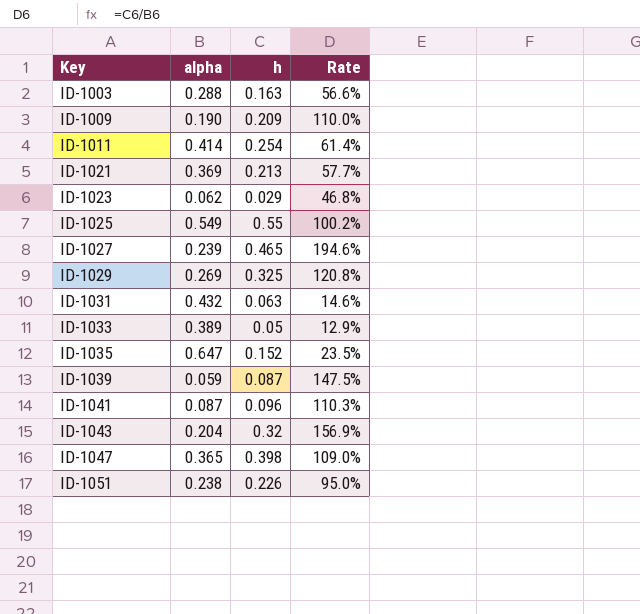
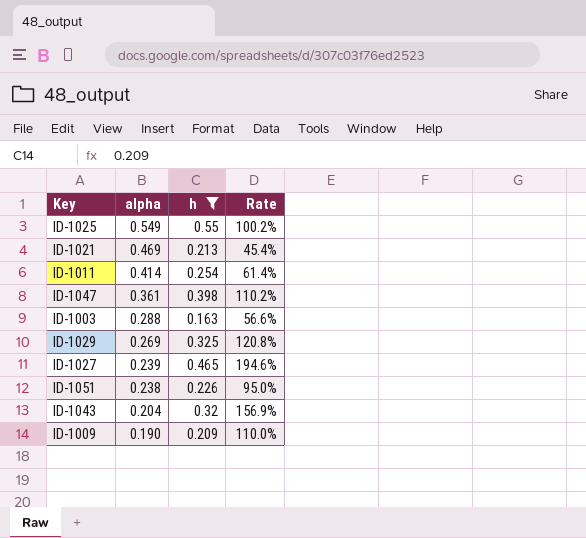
filter: none -> h >= 0.163
row order: Key ascending -> alpha descending
ID-1021 | alpha: 0.369 -> 0.469
ID-1021 | Rate: 57.7% -> 45.4%
ID-1047 | alpha: 0.365 -> 0.361
ID-1047 | Rate: 109.0% -> 110.2%

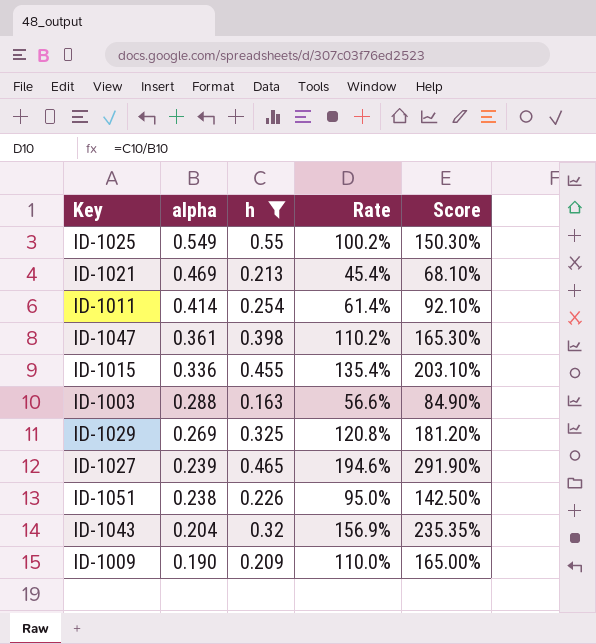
column Score | formula: none -> [Rate] * 1.5
row ID-1015: none -> 0.336 | 0.455 | 135.4% | 203.10%

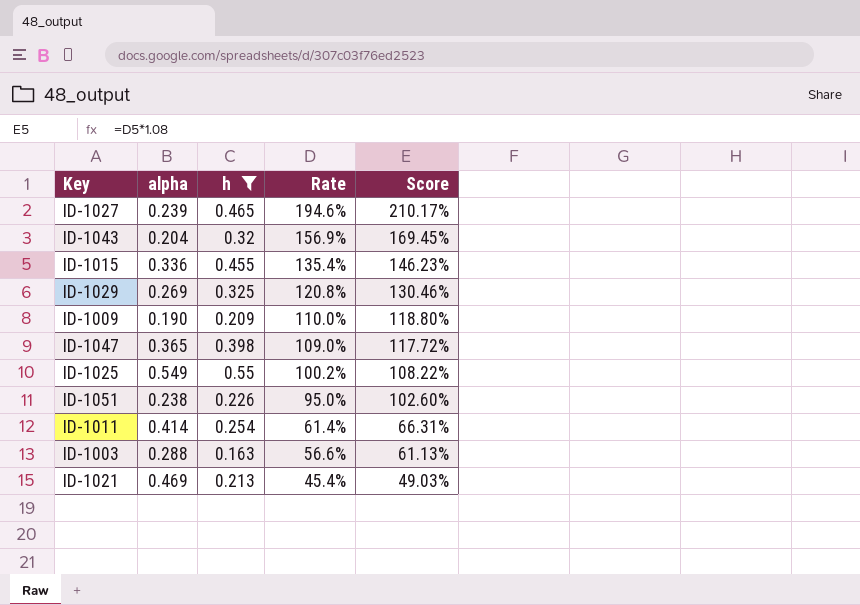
row order: alpha descending -> Rate descending
column Score | formula: [Rate] * 1.5 -> [Rate] * 1.08
ID-1047 | alpha: 0.361 -> 0.365
ID-1047 | Rate: 110.2% -> 109.0%

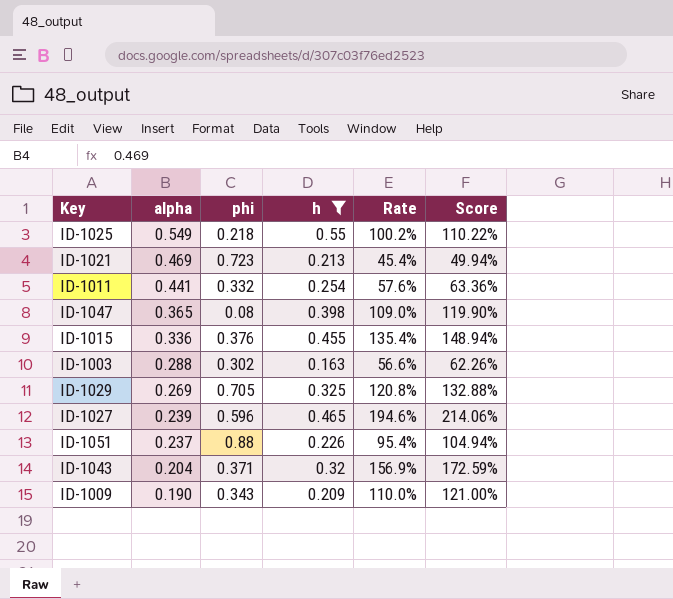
row order: Rate descending -> alpha descending
column phi | position: none -> 3
column Score | formula: [Rate] * 1.08 -> [Rate] * 1.1
ID-1011 | alpha: 0.414 -> 0.441
ID-1011 | Rate: 61.4% -> 57.6%
ID-1051 | alpha: 0.238 -> 0.237
ID-1051 | Rate: 95.0% -> 95.4%

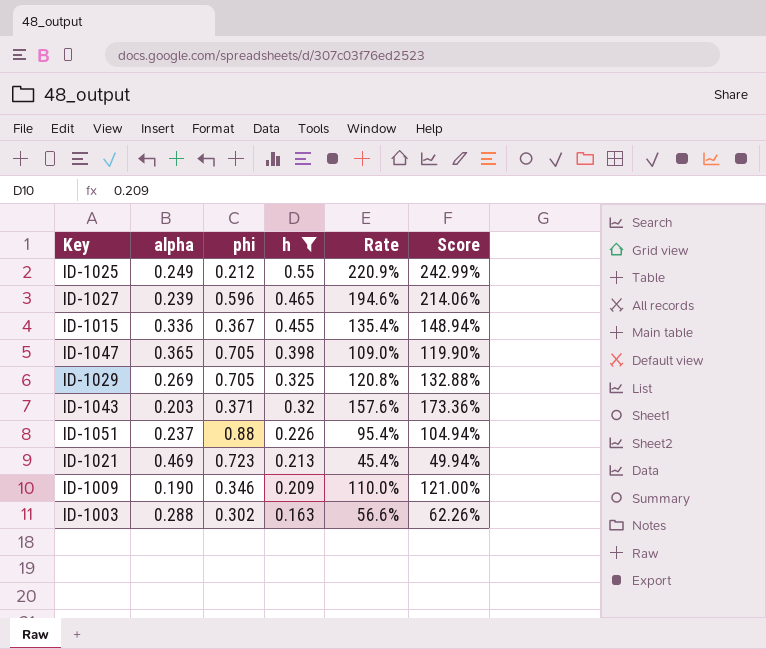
row order: alpha descending -> h descending
row ID-1011: 0.441 | 0.332 | 0.254 | 57.6% | 63.36% -> none
ID-1025 | alpha: 0.549 -> 0.249
ID-1025 | phi: 0.218 -> 0.212
ID-1025 | Rate: 100.2% -> 220.9%
ID-1025 | Score: 110.22% -> 242.99%
ID-1015 | phi: 0.376 -> 0.367
ID-1047 | phi: 0.08 -> 0.705
ID-1043 | alpha: 0.204 -> 0.203
ID-1043 | Rate: 156.9% -> 157.6%
ID-1043 | Score: 172.59% -> 173.36%
ID-1009 | phi: 0.343 -> 0.346

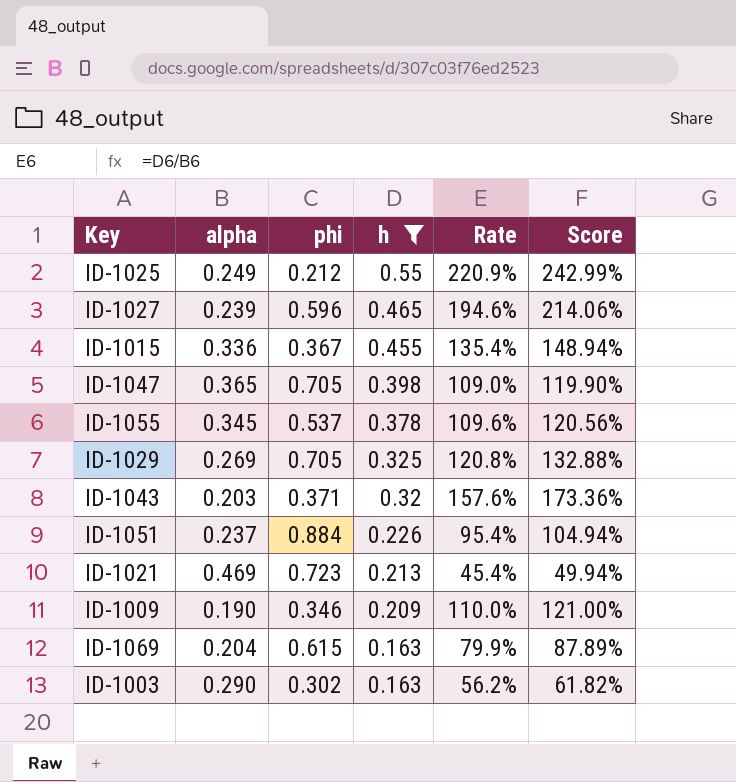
row ID-1055: none -> 0.345 | 0.537 | 0.378 | 109.6% | 120.56%
ID-1051 | phi: 0.88 -> 0.884
row ID-1069: none -> 0.204 | 0.615 | 0.163 | 79.9% | 87.89%
ID-1003 | alpha: 0.288 -> 0.290
ID-1003 | Rate: 56.6% -> 56.2%
ID-1003 | Score: 62.26% -> 61.82%

